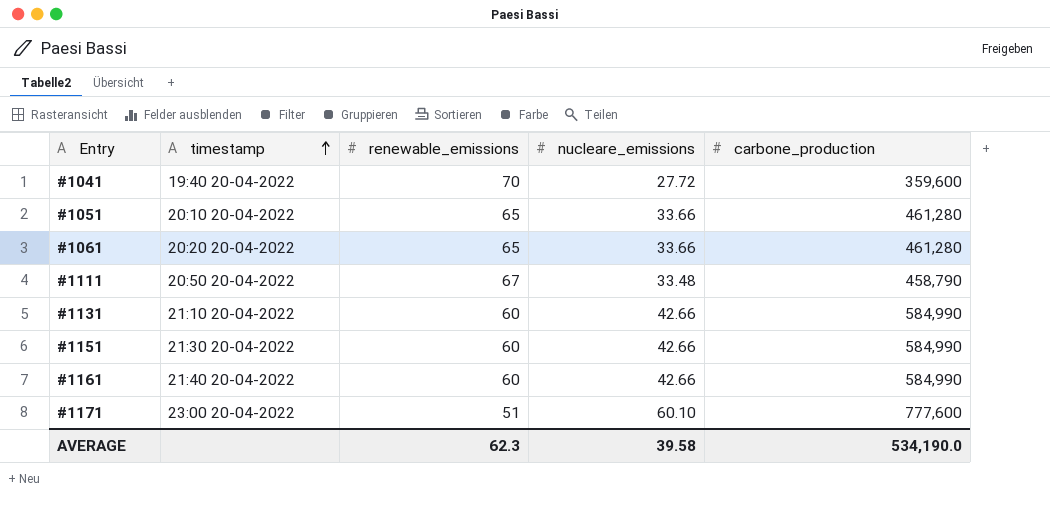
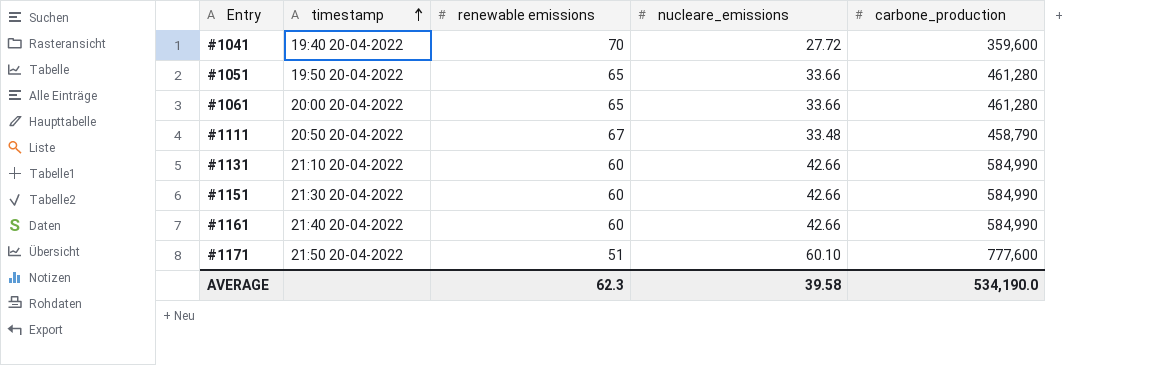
column name: renewable_emissions -> renewable emissions
#1051 | timestamp: 20:10 20-04-2022 -> 19:50 20-04-2022
#1061 | timestamp: 20:20 20-04-2022 -> 20:00 20-04-2022
#1171 | timestamp: 23:00 20-04-2022 -> 21:50 20-04-2022

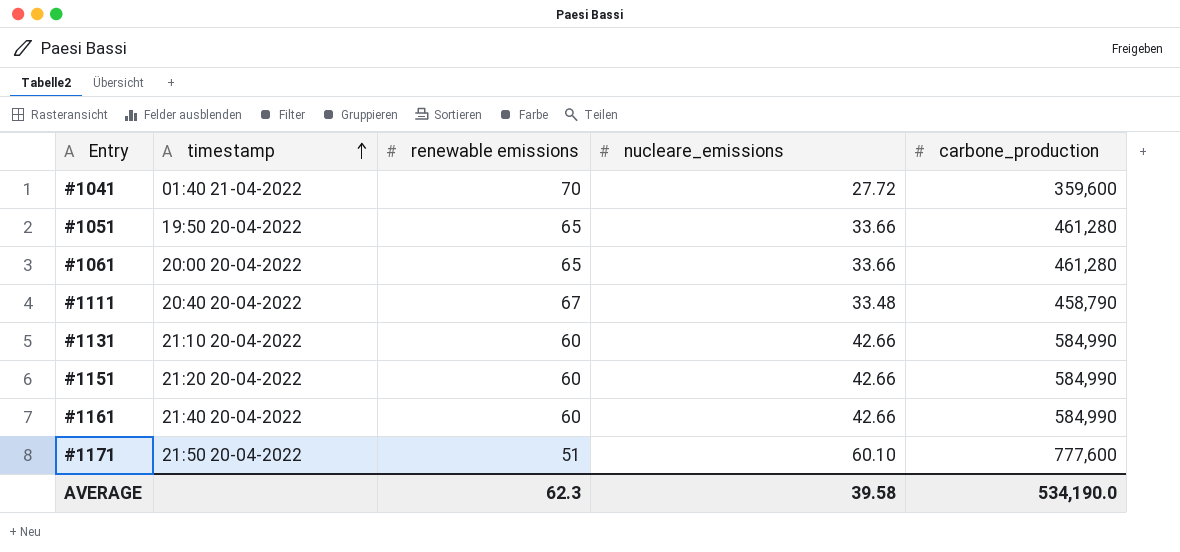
#1041 | timestamp: 19:40 20-04-2022 -> 01:40 21-04-2022
#1111 | timestamp: 20:50 20-04-2022 -> 20:40 20-04-2022
#1151 | timestamp: 21:30 20-04-2022 -> 21:20 20-04-2022

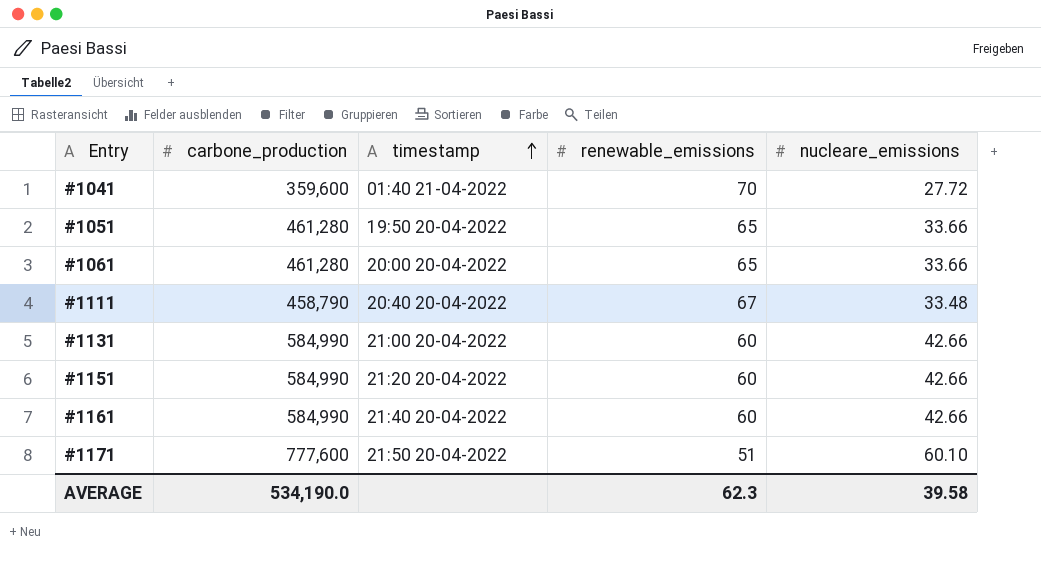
column carbone_production | position: 5 -> 2
column name: renewable emissions -> renewable_emissions
#1131 | timestamp: 21:10 20-04-2022 -> 21:00 20-04-2022

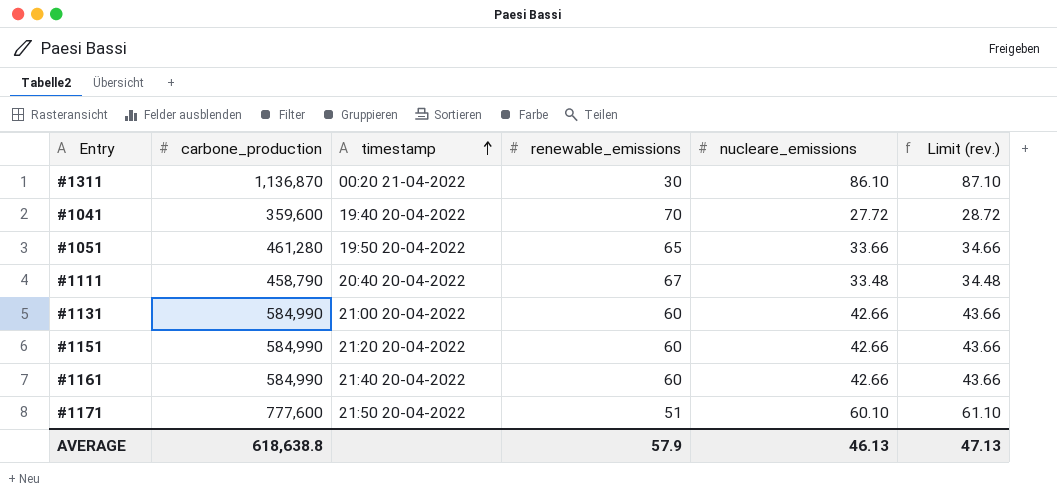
column Limit (rev.) | formula: none -> [nucleare_emissions] + 1
row #1061: 461,280 | 20:00 20-04-2022 | 65 | 33.66 -> none
row #1311: none -> 1,136,870 | 00:20 21-04-2022 | 30 | 86.10 | 87.10
#1041 | timestamp: 01:40 21-04-2022 -> 19:40 20-04-2022
AVERAGE | carbone_production: 534,190.0 -> 618,638.8
AVERAGE | renewable_emissions: 62.3 -> 57.9
AVERAGE | nucleare_emissions: 39.58 -> 46.13

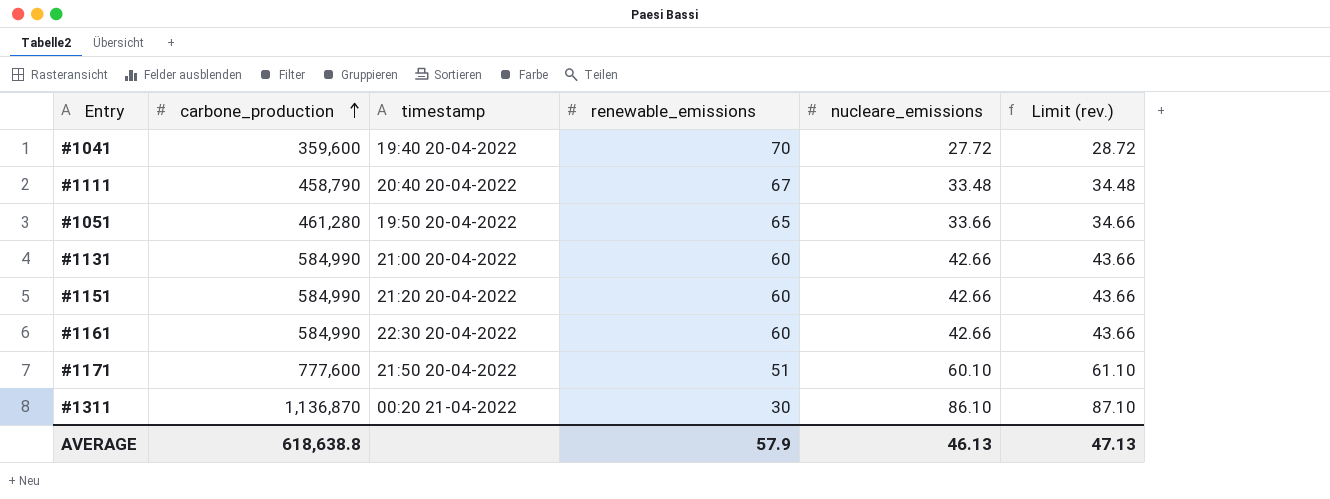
row order: timestamp ascending -> carbone_production ascending
#1161 | timestamp: 21:40 20-04-2022 -> 22:30 20-04-2022

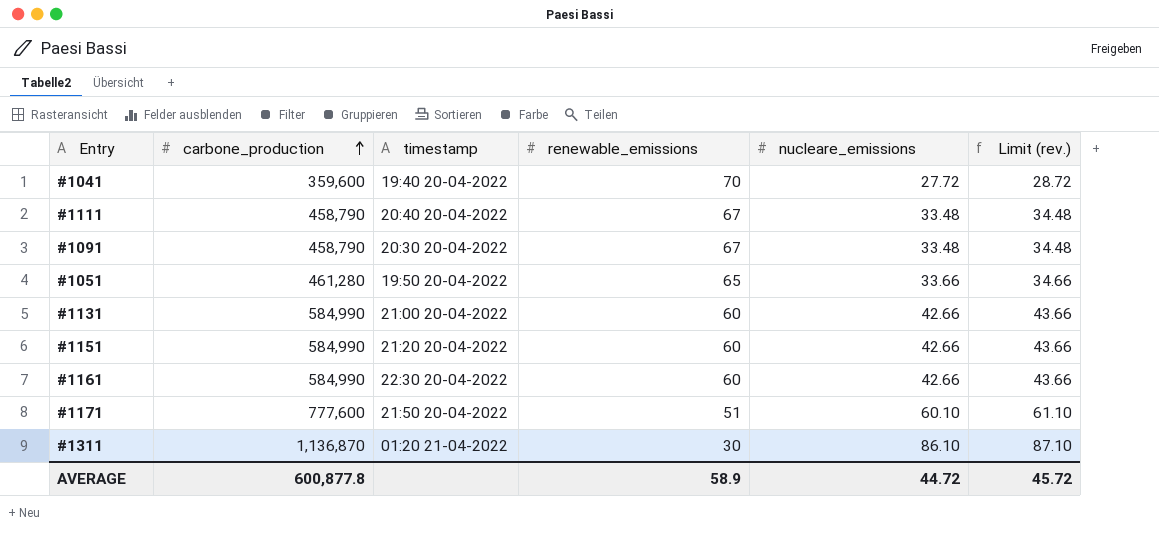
row #1091: none -> 458,790 | 20:30 20-04-2022 | 67 | 33.48 | 34.48
#1311 | timestamp: 00:20 21-04-2022 -> 01:20 21-04-2022
AVERAGE | carbone_production: 618,638.8 -> 600,877.8
AVERAGE | renewable_emissions: 57.9 -> 58.9
AVERAGE | nucleare_emissions: 46.13 -> 44.72
AVERAGE | Limit (rev.): 47.13 -> 45.72

